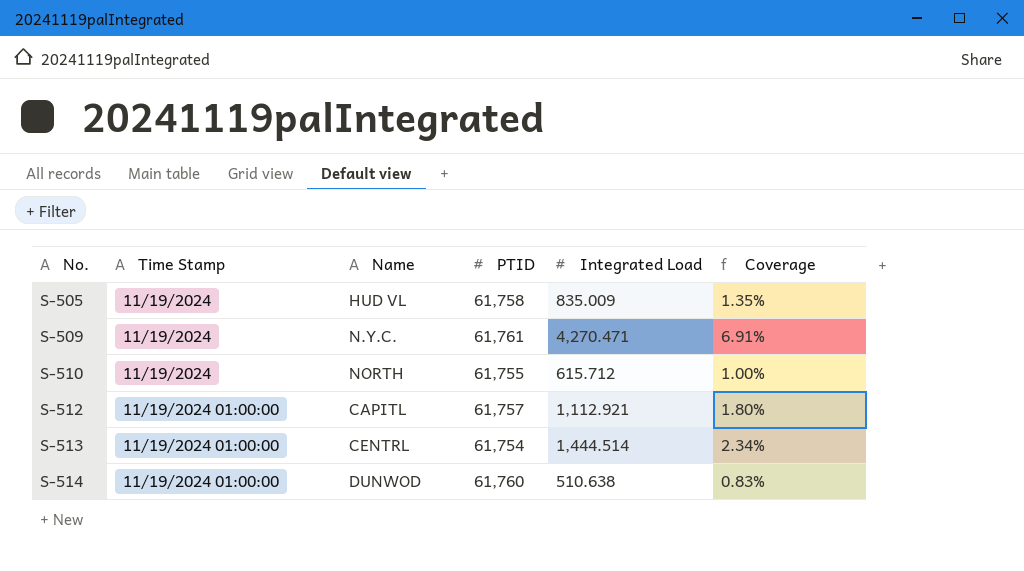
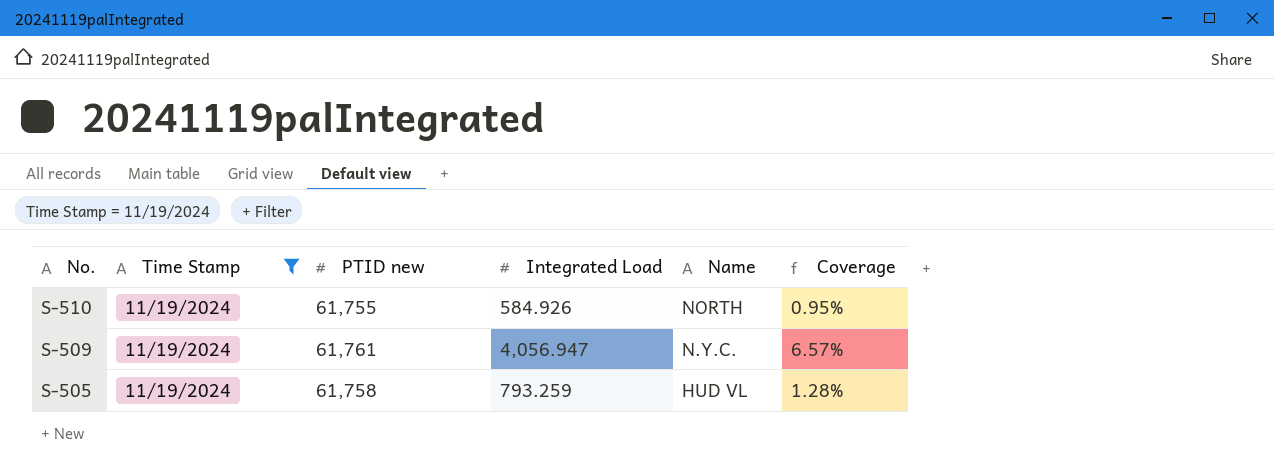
filter: none -> Time Stamp = 11/19/2024
row order: No. ascending -> No. descending
column name: PTID -> PTID new
column Name | position: 3 -> 5
S-510 | Integrated Load: 615.712 -> 584.926
S-510 | Coverage: 1.00% -> 0.95%
S-509 | Integrated Load: 4,270.471 -> 4,056.947
S-509 | Coverage: 6.91% -> 6.57%
S-505 | Integrated Load: 835.009 -> 793.259
S-505 | Coverage: 1.35% -> 1.28%

